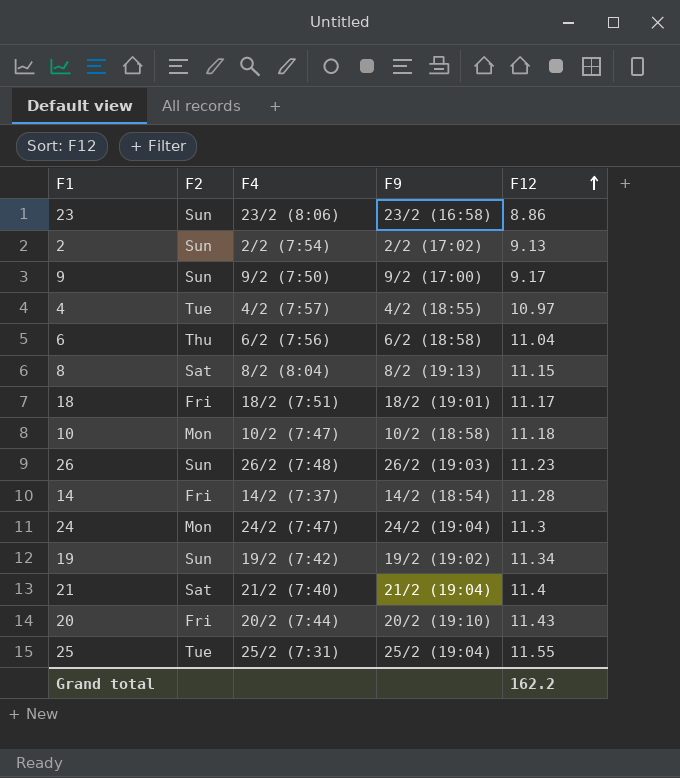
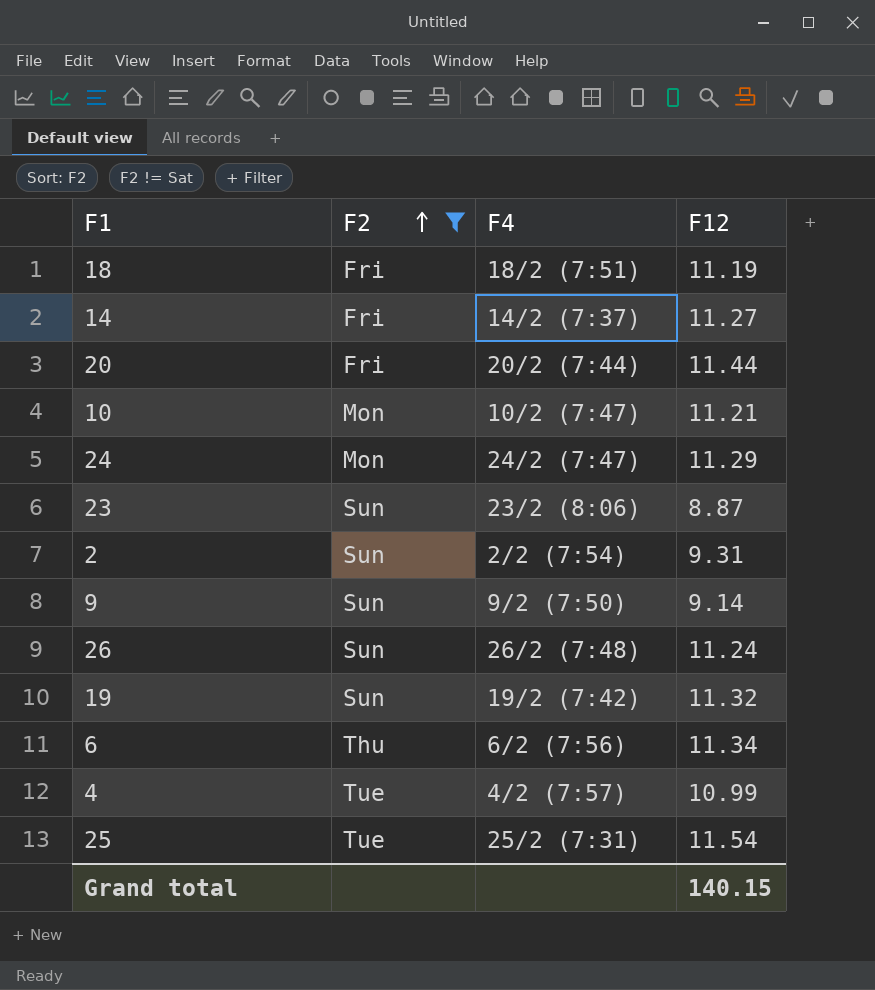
filter: none -> F2 != Sat
row order: F12 ascending -> F2 ascending
column F9 | position: 4 -> none
18 | F12: 11.17 -> 11.19
14 | F12: 11.28 -> 11.27
20 | F12: 11.43 -> 11.44
10 | F12: 11.18 -> 11.21
24 | F12: 11.3 -> 11.29
23 | F12: 8.86 -> 8.87
2 | F12: 9.13 -> 9.31
9 | F12: 9.17 -> 9.14
26 | F12: 11.23 -> 11.24
19 | F12: 11.34 -> 11.32
6 | F12: 11.04 -> 11.34
4 | F12: 10.97 -> 10.99
25 | F12: 11.55 -> 11.54
Grand total | F12: 162.2 -> 140.15

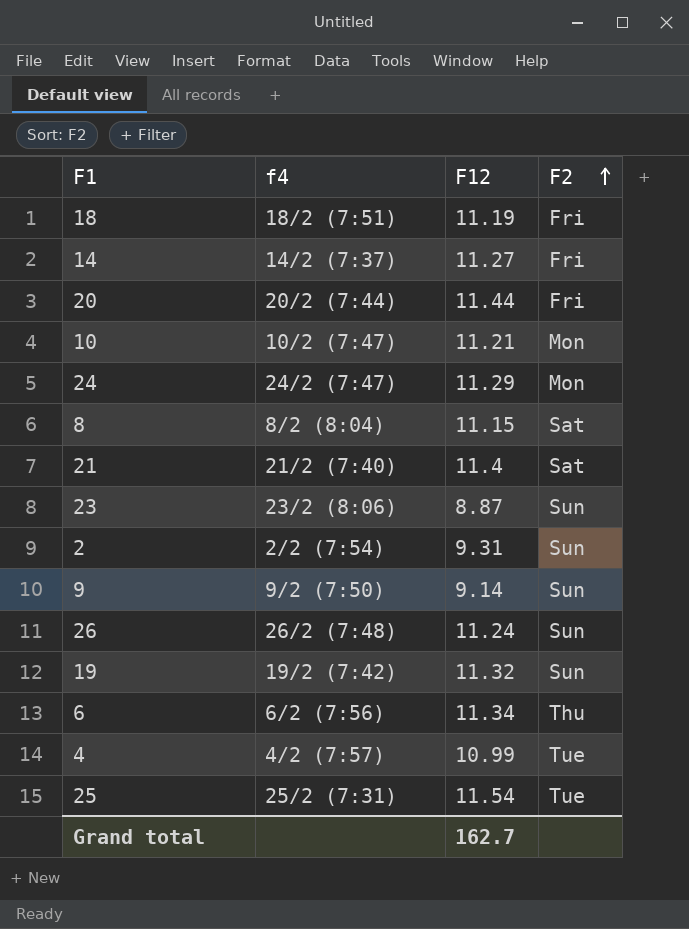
filter: F2 != Sat -> none
column name: F4 -> f4
column F2 | position: 2 -> 4
Grand total | F12: 140.15 -> 162.7

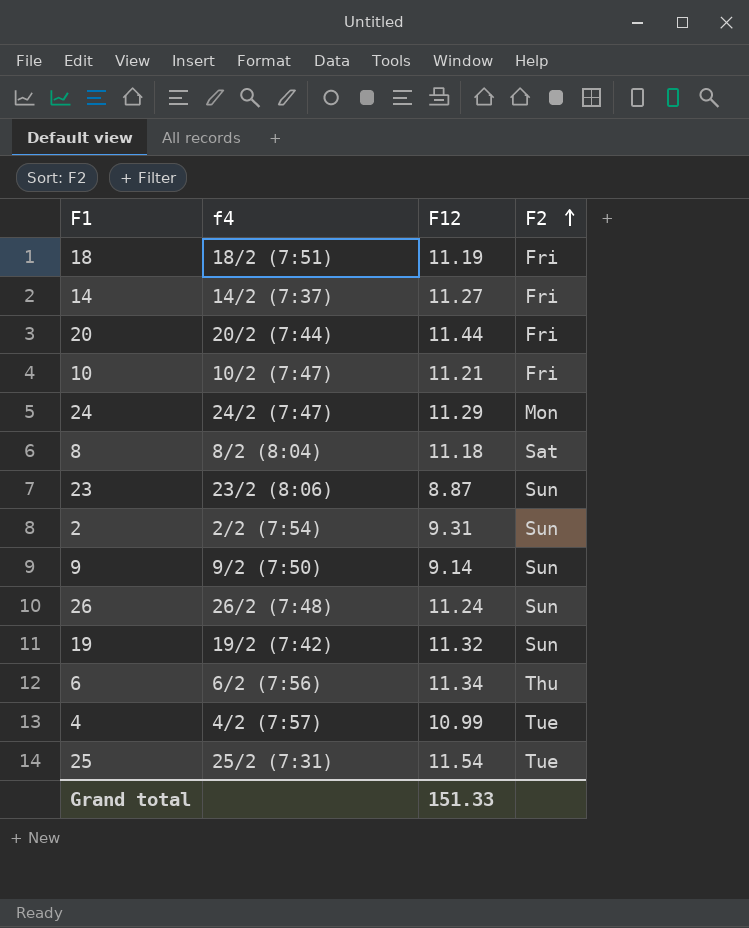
row 21: 21/2 (7:40) | 11.4 | Sat -> none
10 | F2: Mon -> Fri
8 | F12: 11.15 -> 11.18
Grand total | F12: 162.7 -> 151.33

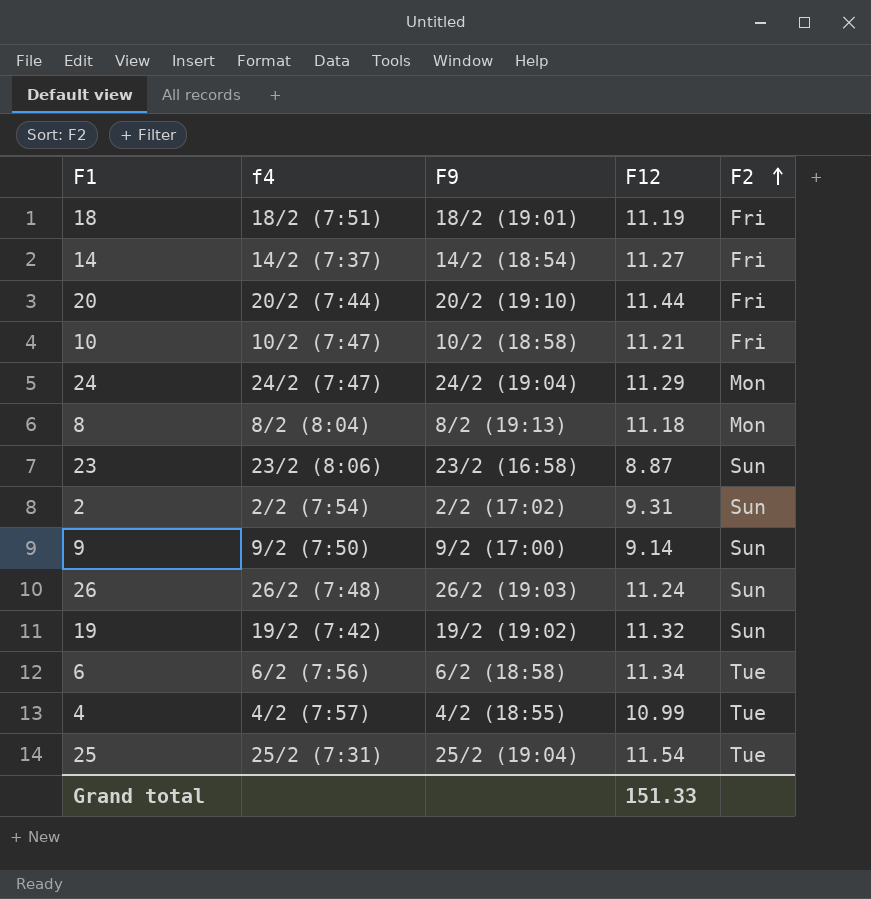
column F9 | position: none -> 3
8 | F2: Sat -> Mon
6 | F2: Thu -> Tue

